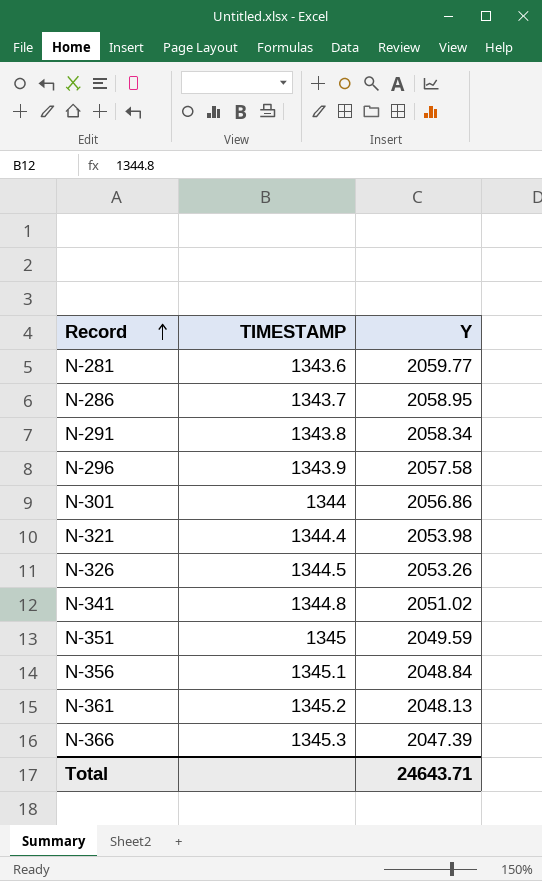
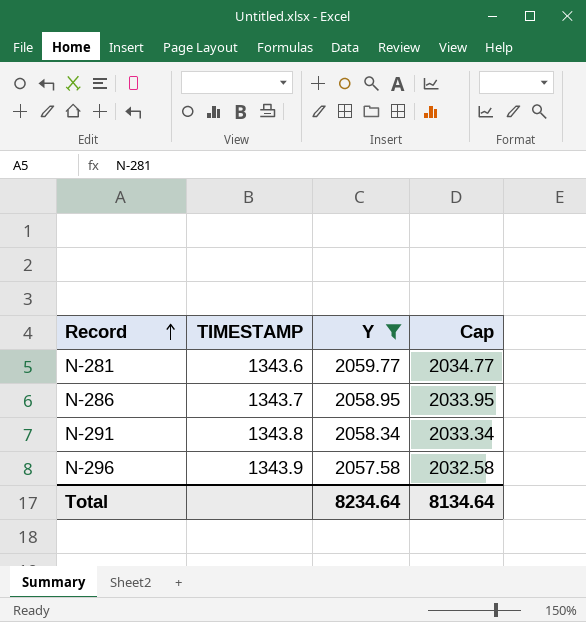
filter: none -> Y >= 2057.58
column Cap | formula: none -> [Y] - 25
Total | Y: 24643.71 -> 8234.64

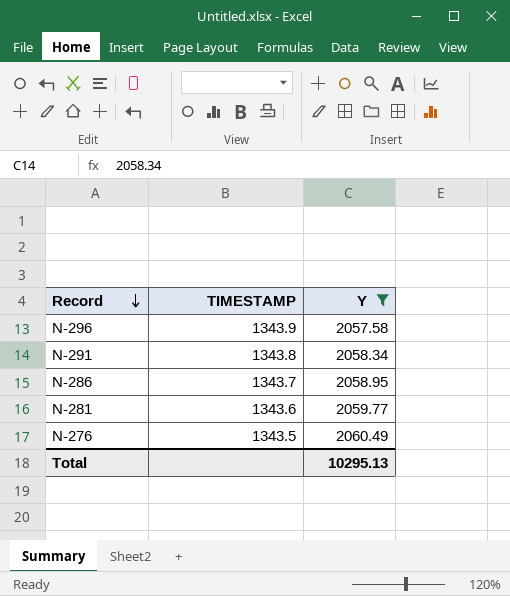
row order: Record ascending -> Record descending
column Cap | formula: [Y] - 25 -> none
row N-276: none -> 1343.5 | 2060.49
Total | Y: 8234.64 -> 10295.13

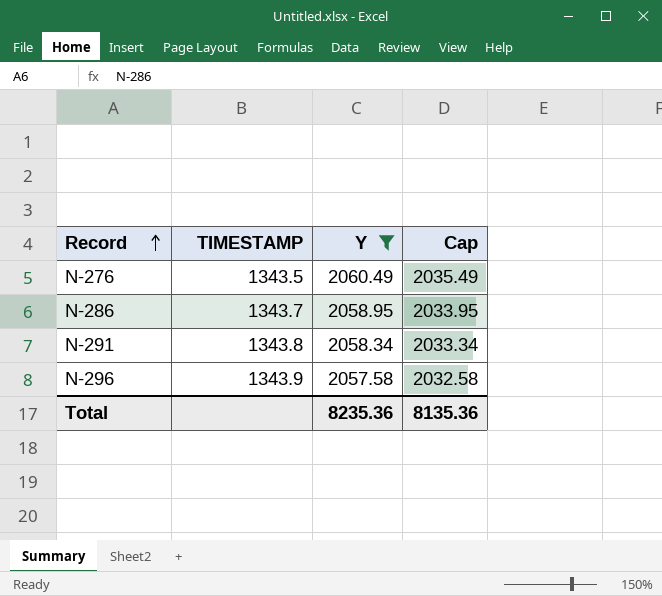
row order: Record descending -> Record ascending
column Cap | formula: none -> [Y] - 25
row N-281: 1343.6 | 2059.77 -> none
Total | Y: 10295.13 -> 8235.36

